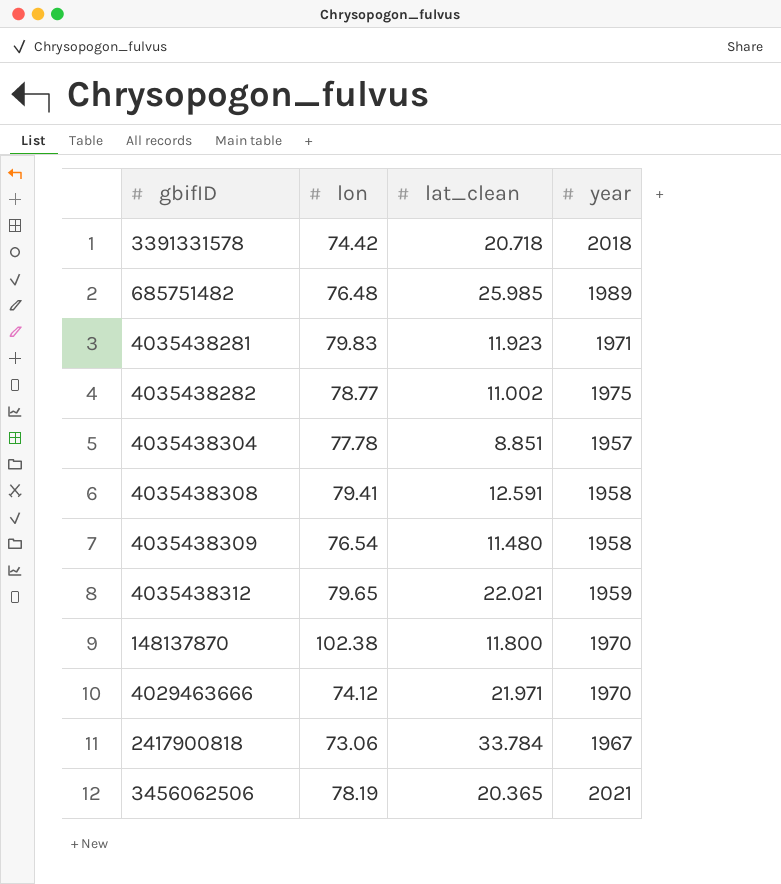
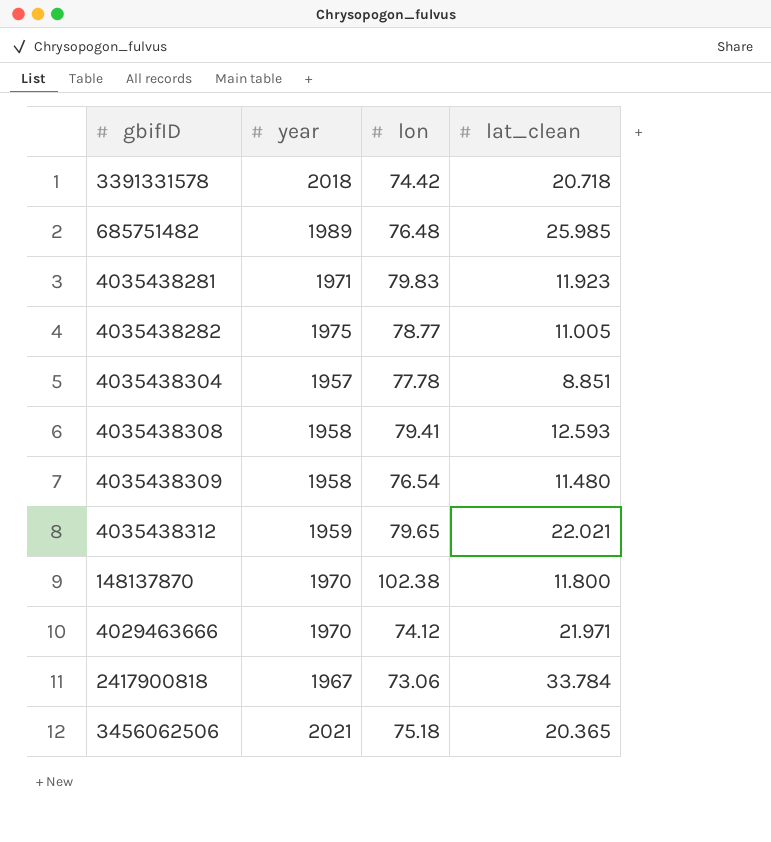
column year | position: 4 -> 2
4035438282 | lat_clean: 11.002 -> 11.005
4035438308 | lat_clean: 12.591 -> 12.593
3456062506 | lon: 78.19 -> 75.18

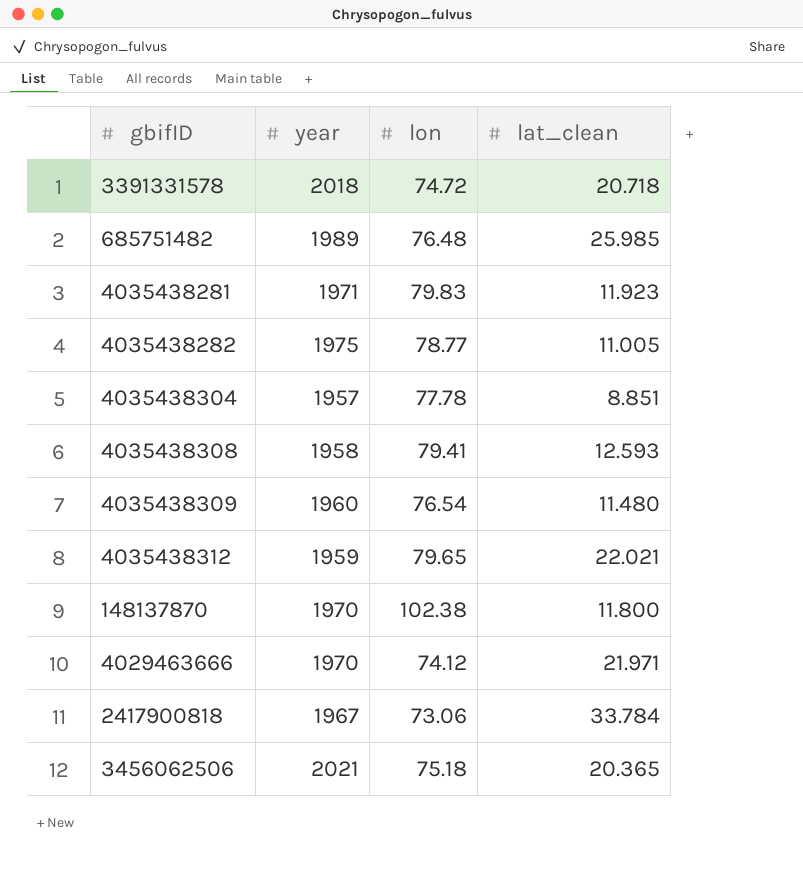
3391331578 | lon: 74.42 -> 74.72
4035438309 | year: 1958 -> 1960

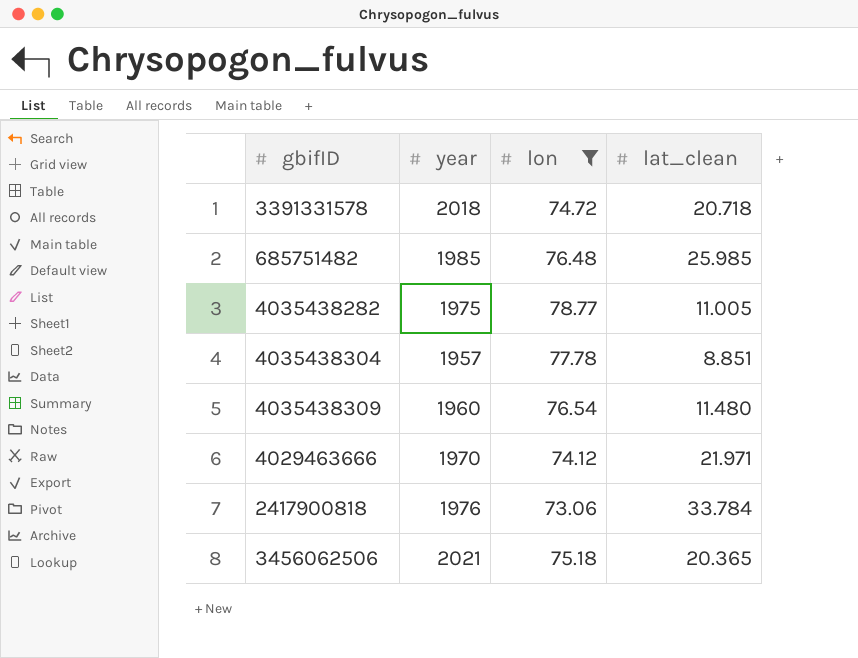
filter: none -> lon <= 78.77
685751482 | year: 1989 -> 1985
2417900818 | year: 1967 -> 1976

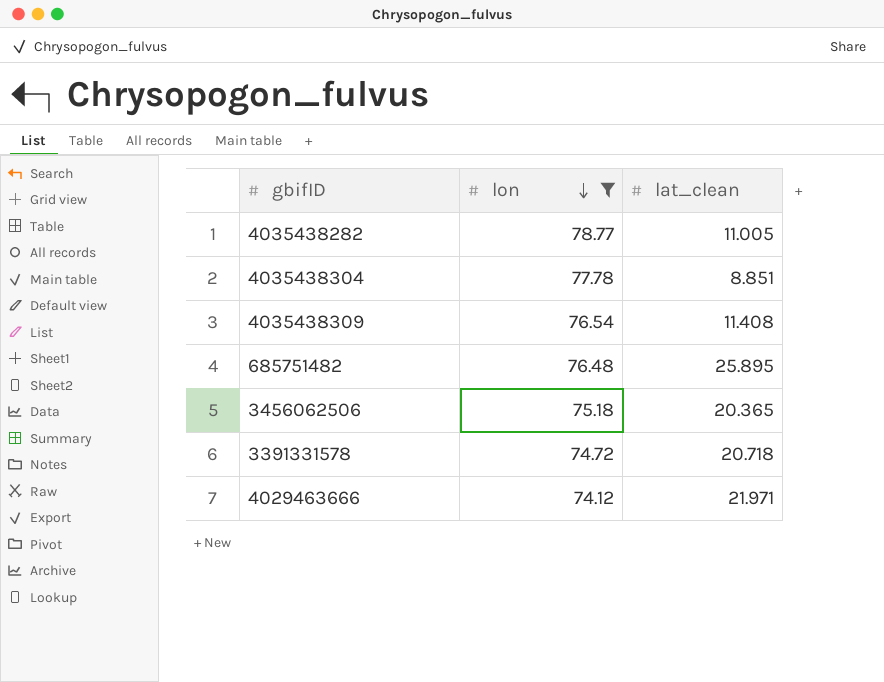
row order: none -> lon descending
column year | position: 2 -> none
row 2417900818: 1976 | 73.06 | 33.784 -> none
4035438309 | lat_clean: 11.480 -> 11.408
685751482 | lat_clean: 25.985 -> 25.895

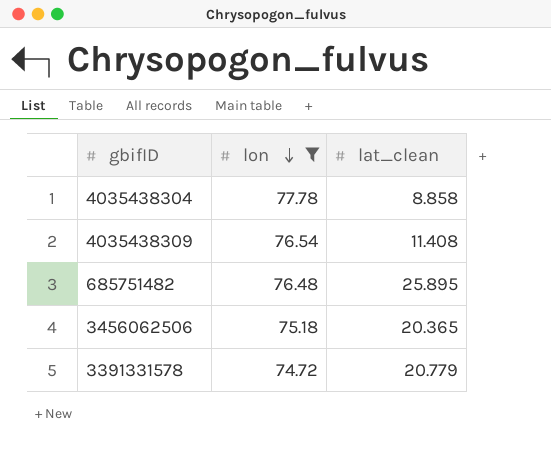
row 4035438282: 78.77 | 11.005 -> none
row 4029463666: 74.12 | 21.971 -> none
4035438304 | lat_clean: 8.851 -> 8.858
3391331578 | lat_clean: 20.718 -> 20.779

